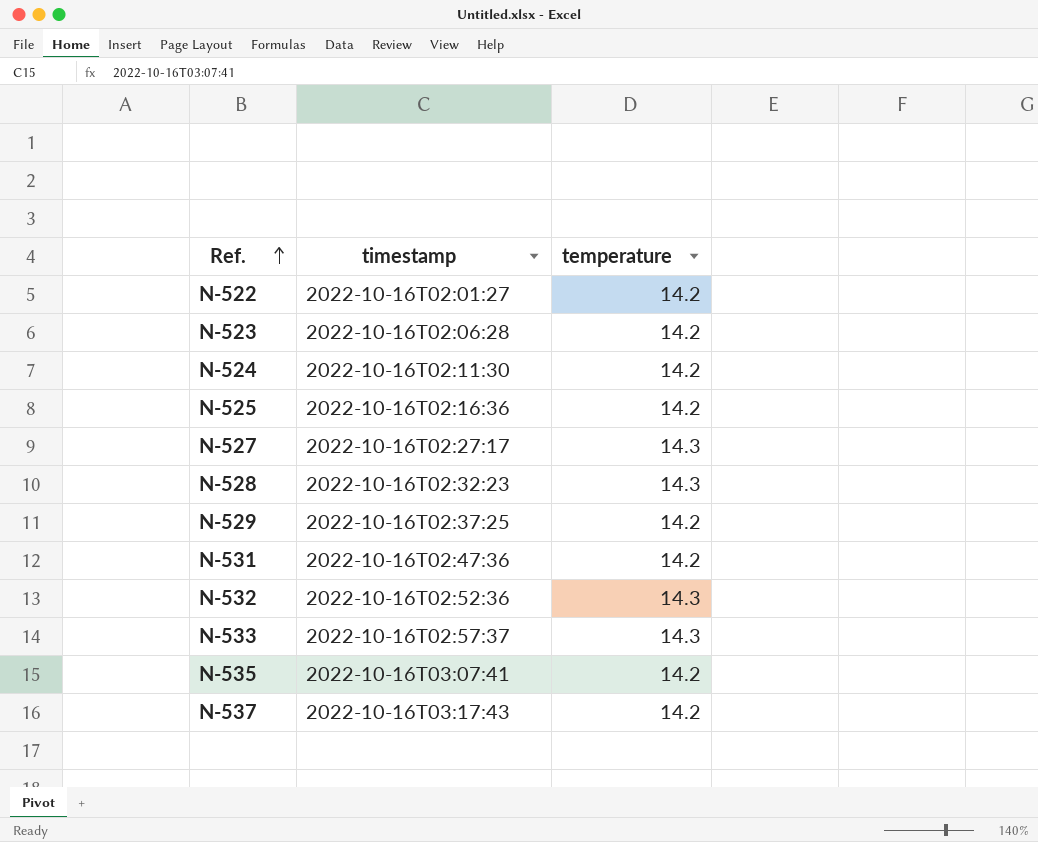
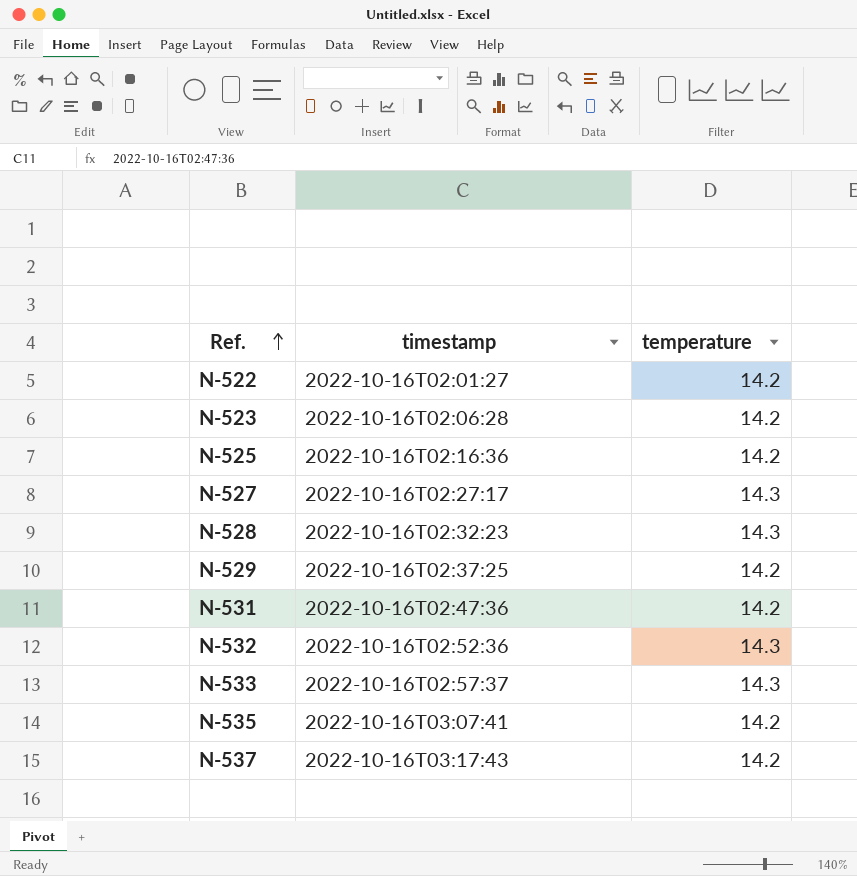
row N-524: 2022-10-16T02:11:30 | 14.2 -> none

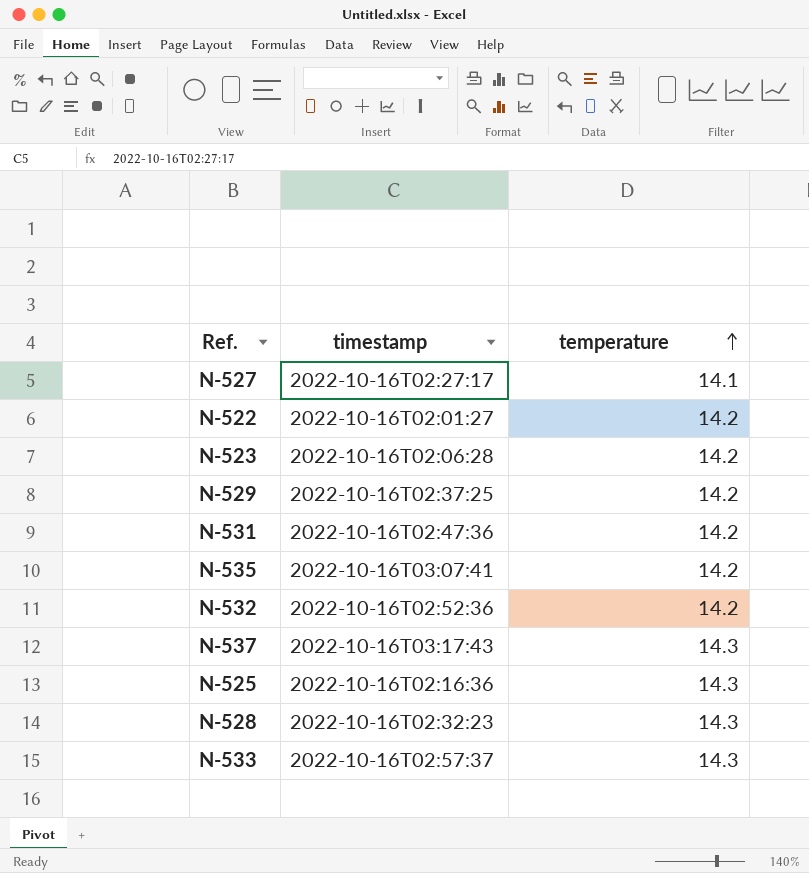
row order: Ref. ascending -> temperature ascending
N-527 | temperature: 14.3 -> 14.1
N-532 | temperature: 14.3 -> 14.2
N-537 | temperature: 14.2 -> 14.3
N-525 | temperature: 14.2 -> 14.3

